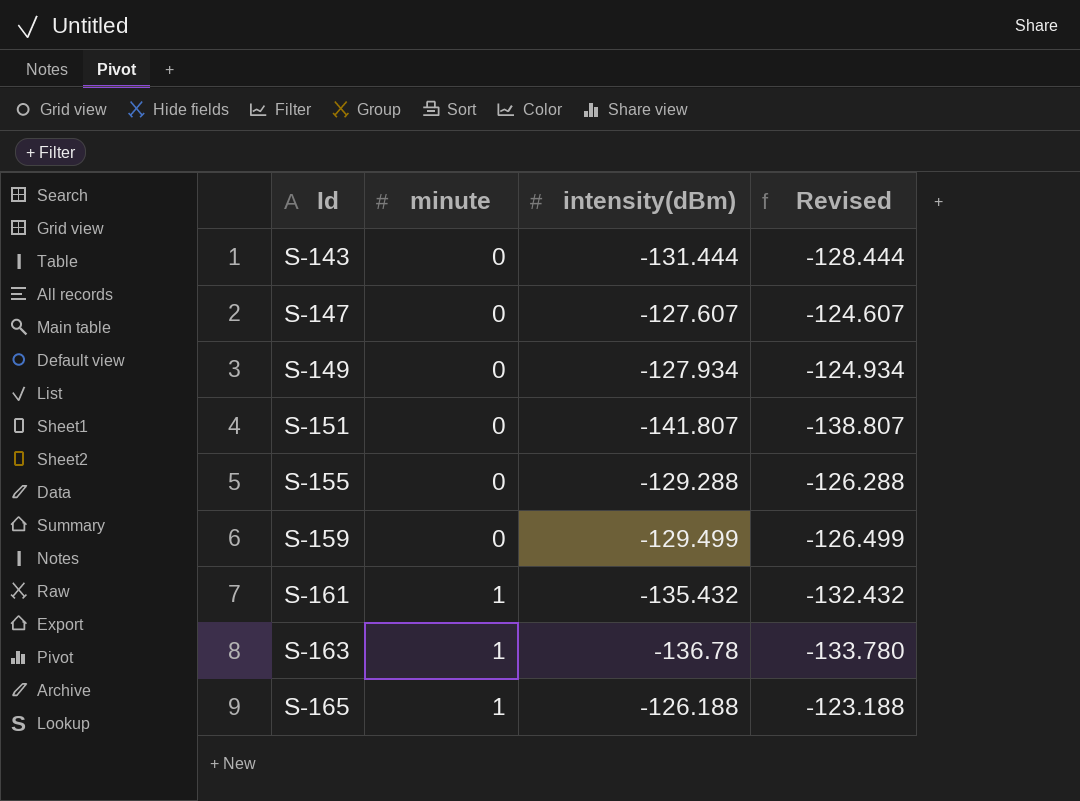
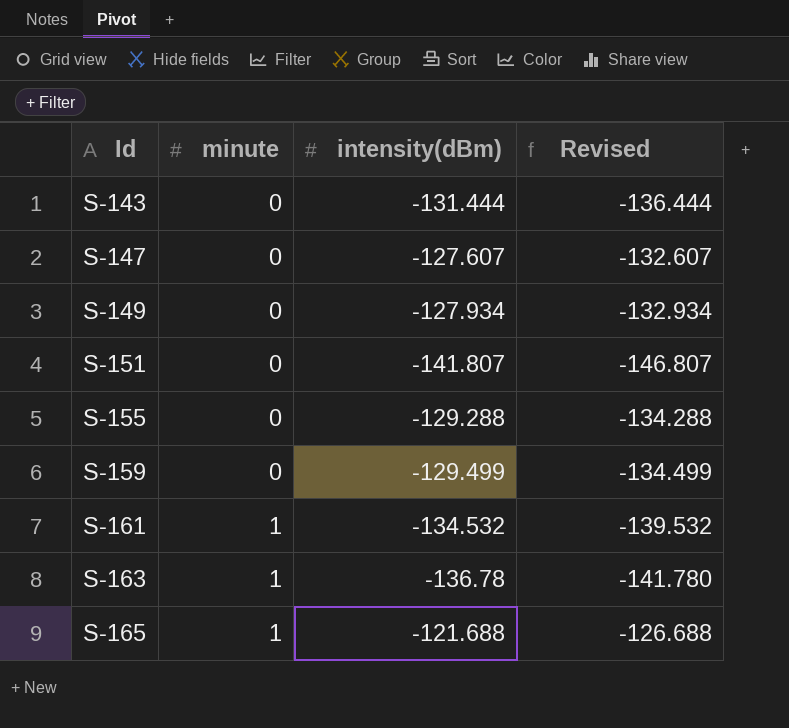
column Revised | formula: [intensity(dBm)] + 3 -> [intensity(dBm)] - 5
S-161 | intensity(dBm): -135.432 -> -134.532
S-165 | intensity(dBm): -126.188 -> -121.688

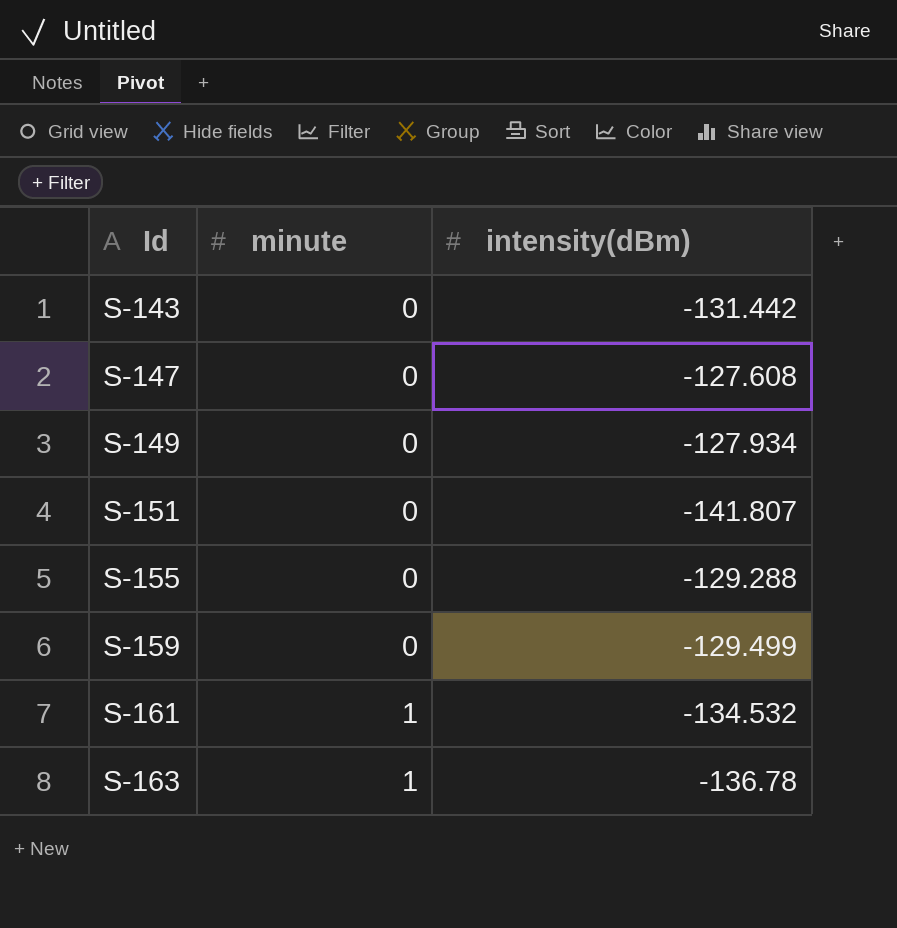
column Revised | formula: [intensity(dBm)] - 5 -> none
row S-165: 1 | -121.688 | -126.688 -> none
S-143 | intensity(dBm): -131.444 -> -131.442
S-147 | intensity(dBm): -127.607 -> -127.608

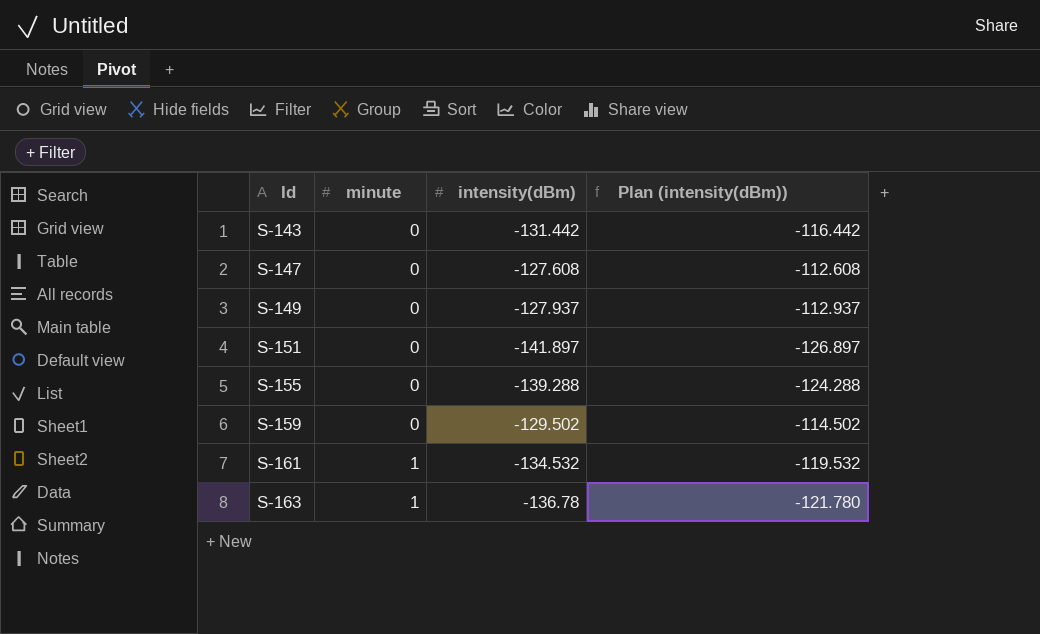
column Plan (intensity(dBm)) | formula: none -> [intensity(dBm)] + 15
S-149 | intensity(dBm): -127.934 -> -127.937
S-151 | intensity(dBm): -141.807 -> -141.897
S-155 | intensity(dBm): -129.288 -> -139.288
S-159 | intensity(dBm): -129.499 -> -129.502

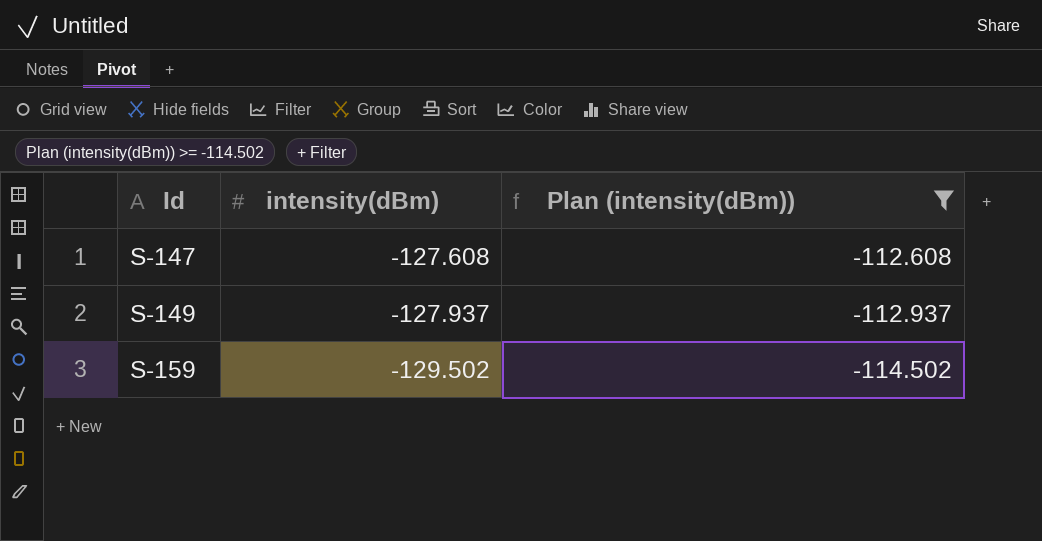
filter: none -> Plan (intensity(dBm)) >= -114.502
column minute | position: 2 -> none

